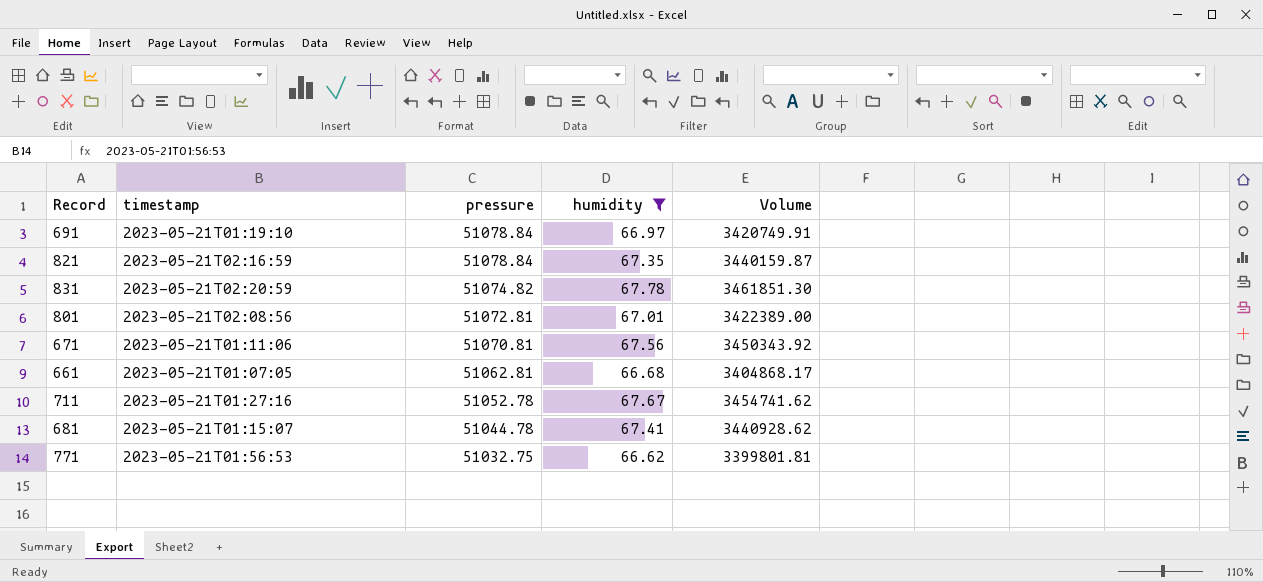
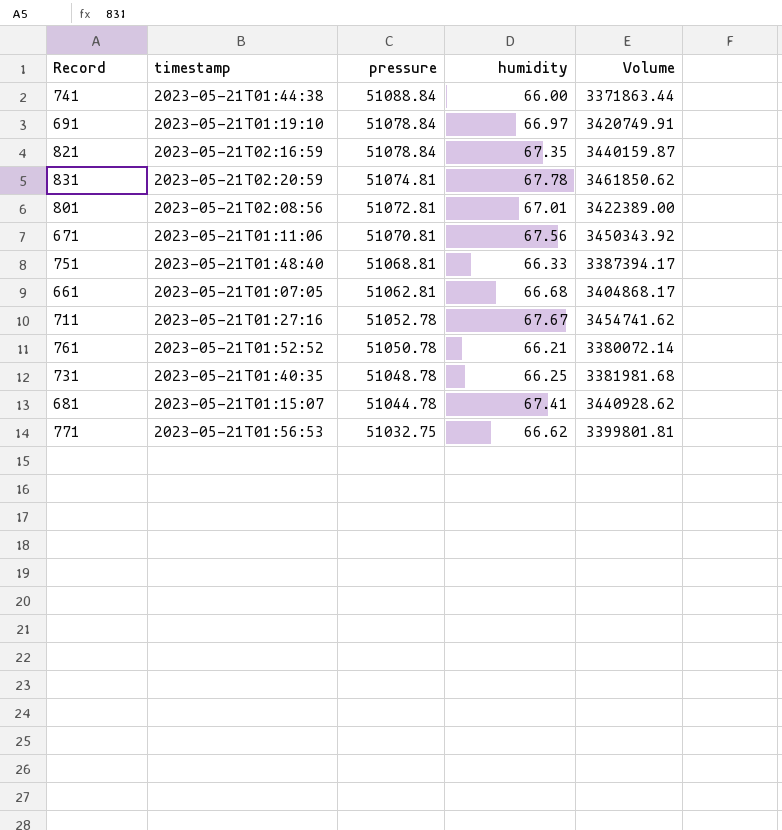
filter: humidity >= 66.62 -> none
831 | pressure: 51074.82 -> 51074.81
831 | Volume: 3461851.30 -> 3461850.62

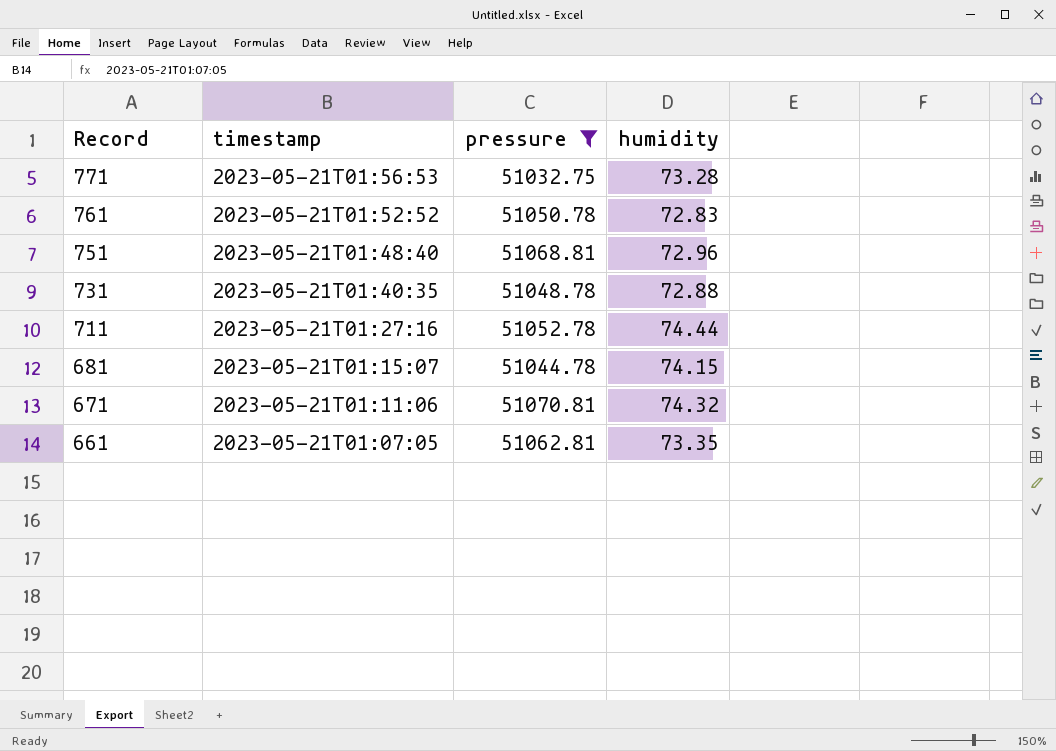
filter: none -> pressure <= 51070.81
row order: pressure descending -> Record descending
column Volume | formula: [pressure] * [humidity] -> none
771 | humidity: 66.62 -> 73.28
761 | humidity: 66.21 -> 72.83
751 | humidity: 66.33 -> 72.96
731 | humidity: 66.25 -> 72.88
711 | humidity: 67.67 -> 74.44
681 | humidity: 67.41 -> 74.15
671 | humidity: 67.56 -> 74.32
661 | humidity: 66.68 -> 73.35

